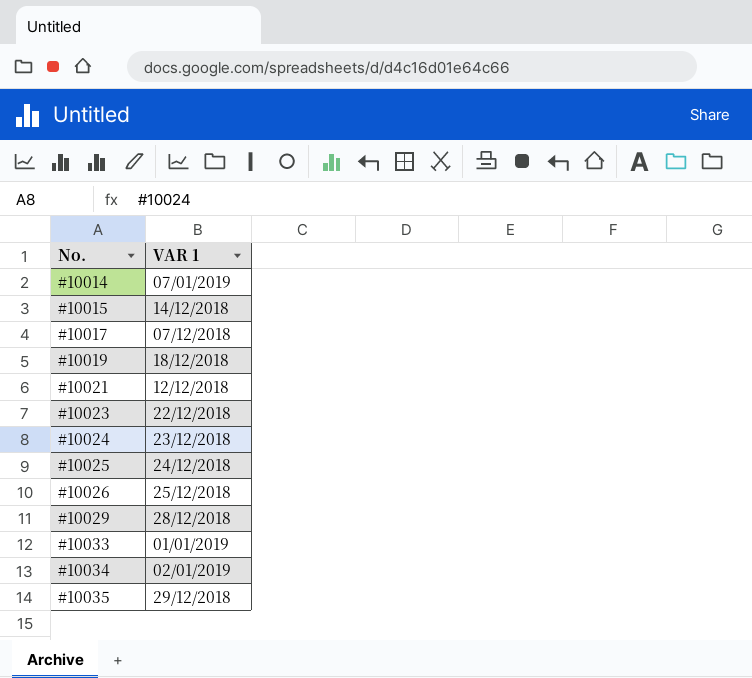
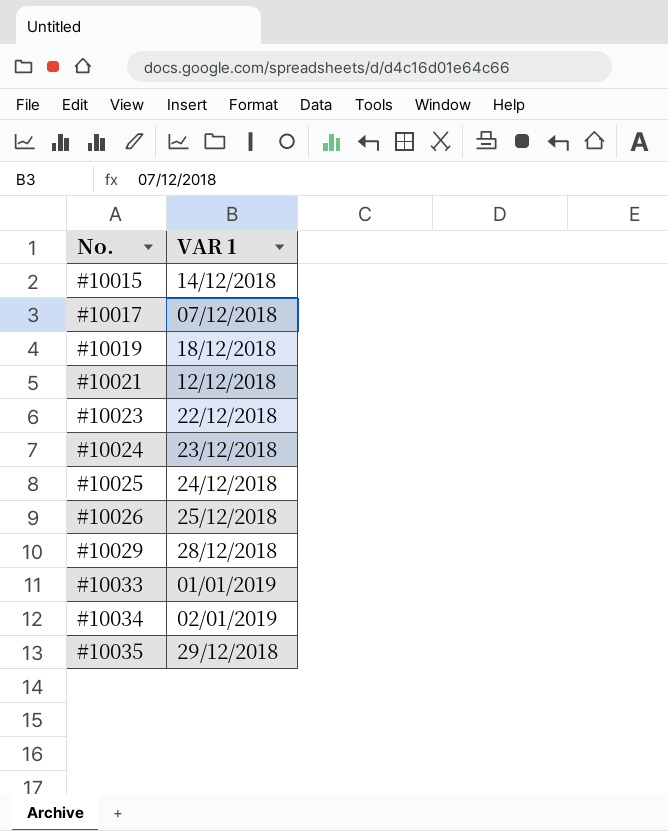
row #10014: 07/01/2019 -> none

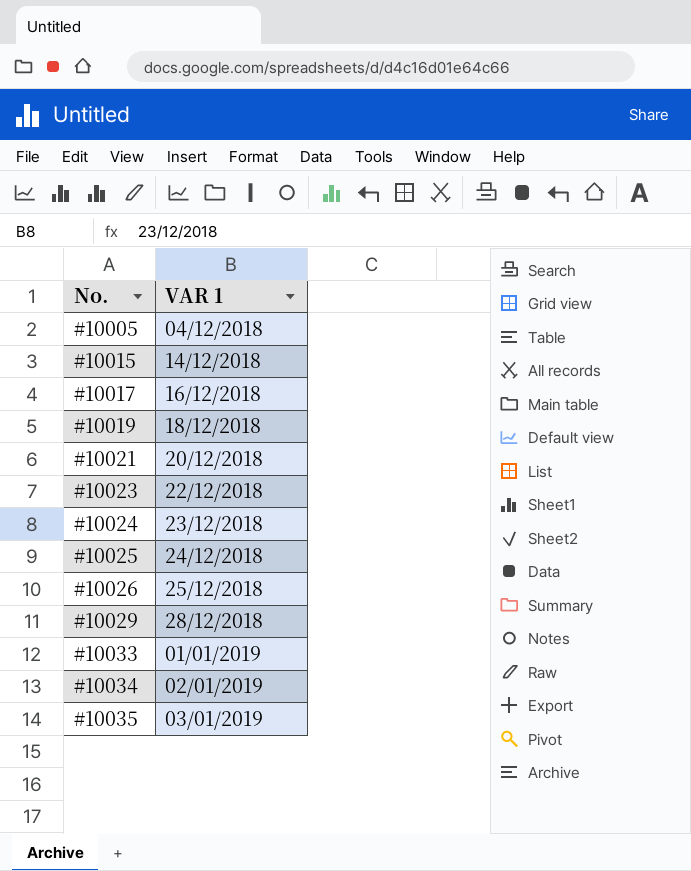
row #10005: none -> 04/12/2018
#10017 | VAR 1: 07/12/2018 -> 16/12/2018
#10021 | VAR 1: 12/12/2018 -> 20/12/2018
#10035 | VAR 1: 29/12/2018 -> 03/01/2019

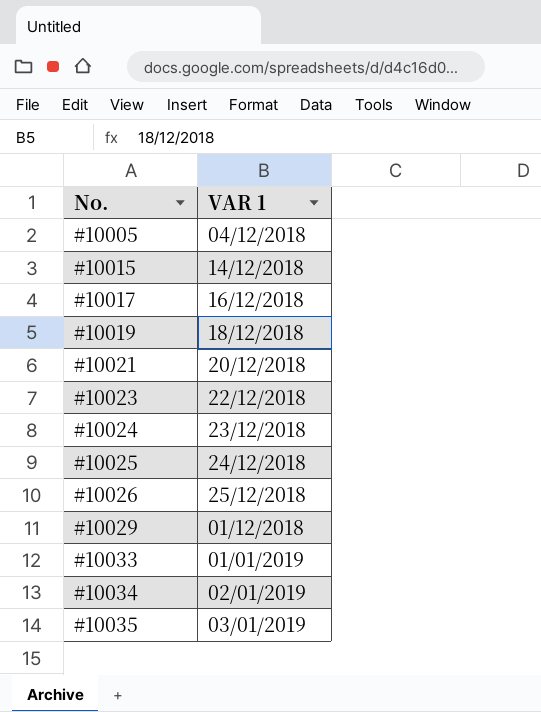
#10029 | VAR 1: 28/12/2018 -> 01/12/2018

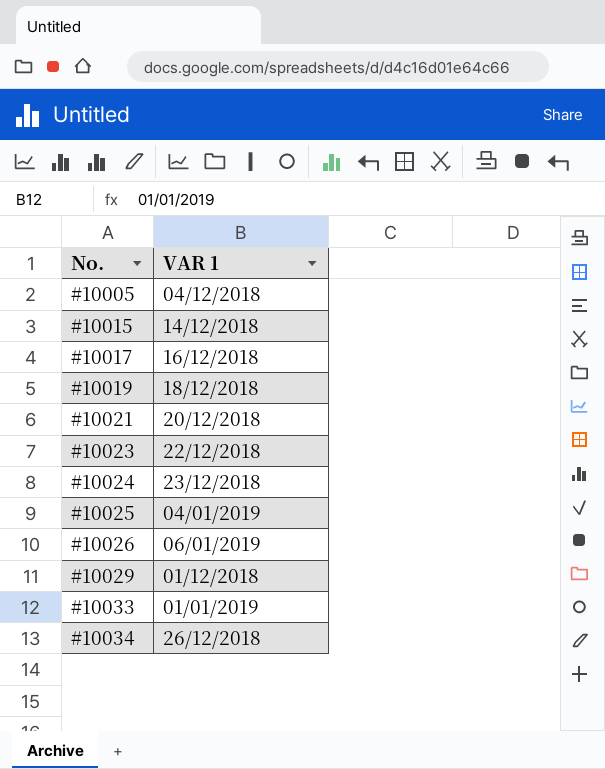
row #10035: 03/01/2019 -> none
#10025 | VAR 1: 24/12/2018 -> 04/01/2019
#10026 | VAR 1: 25/12/2018 -> 06/01/2019
#10034 | VAR 1: 02/01/2019 -> 26/12/2018

